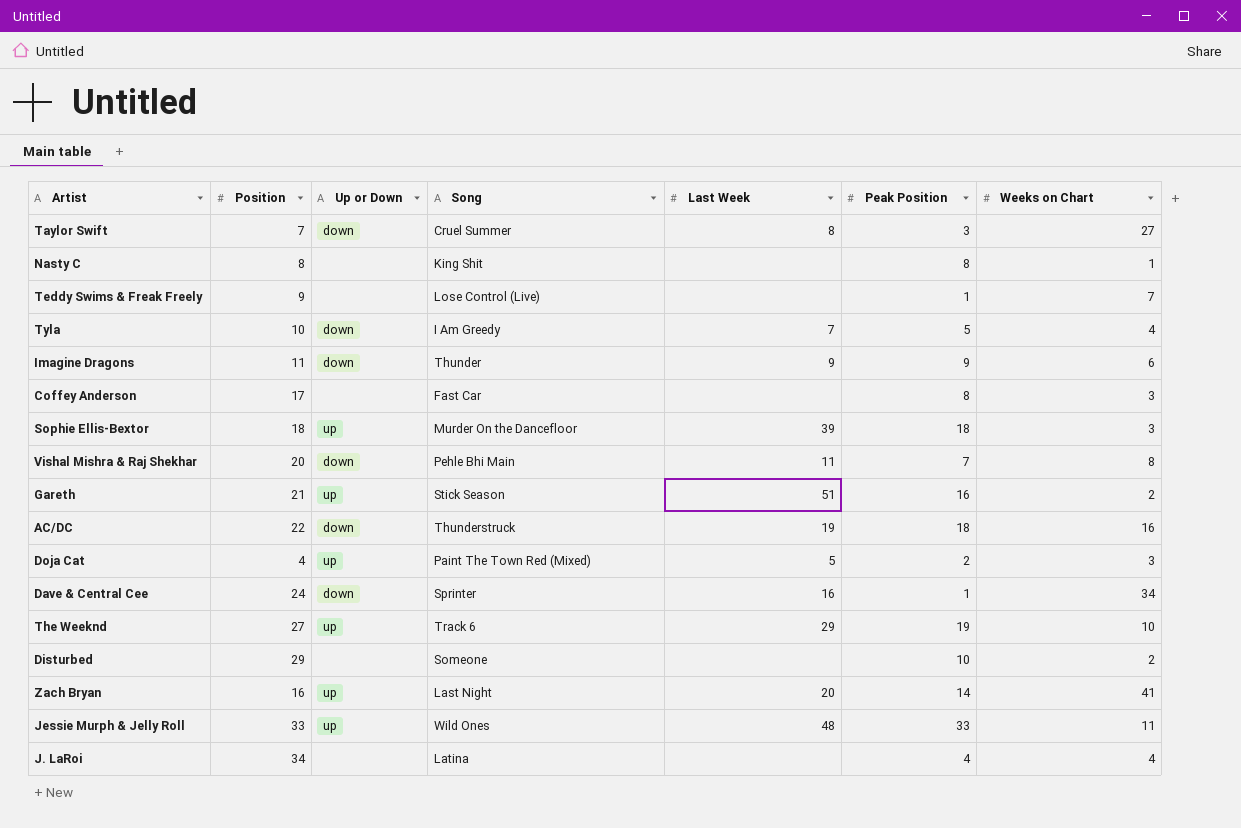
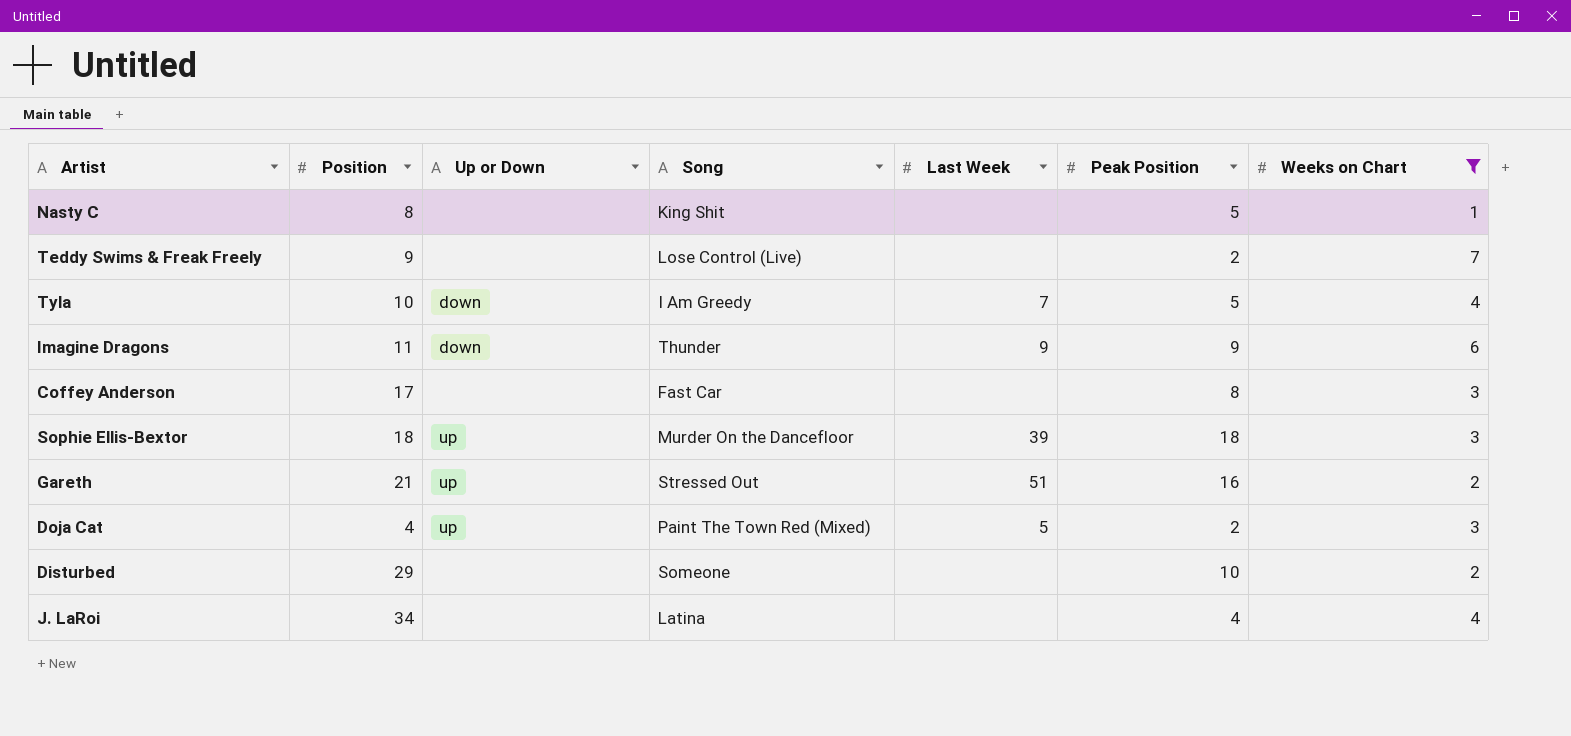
filter: none -> Weeks on Chart <= 7
Nasty C | Peak Position: 8 -> 5
Teddy Swims & Freak Freely | Peak Position: 1 -> 2
Gareth | Song: Stick Season -> Stressed Out

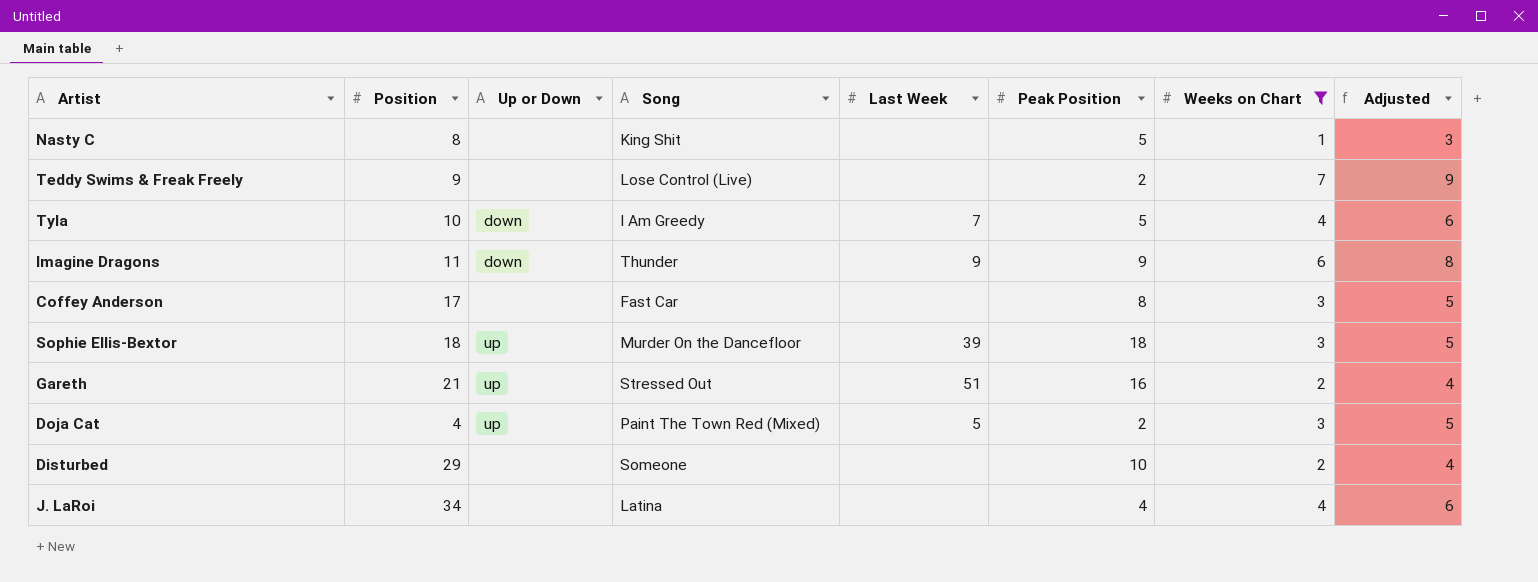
column Adjusted | formula: none -> [Weeks on Chart] + 2

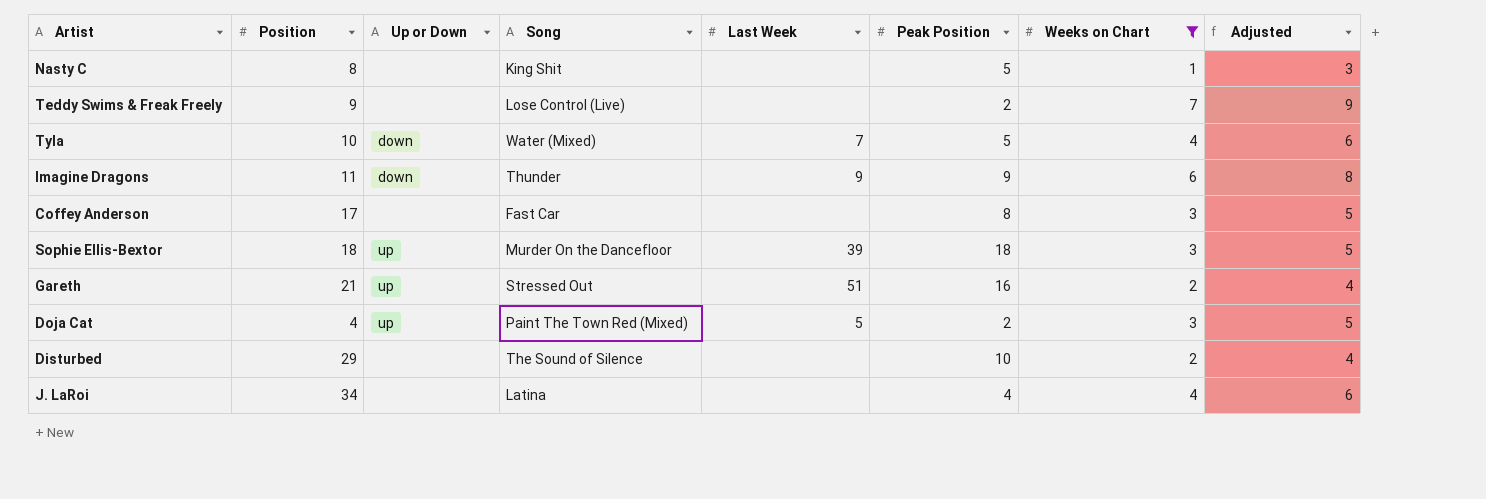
Tyla | Song: I Am Greedy -> Water (Mixed)
Disturbed | Song: Someone -> The Sound of Silence

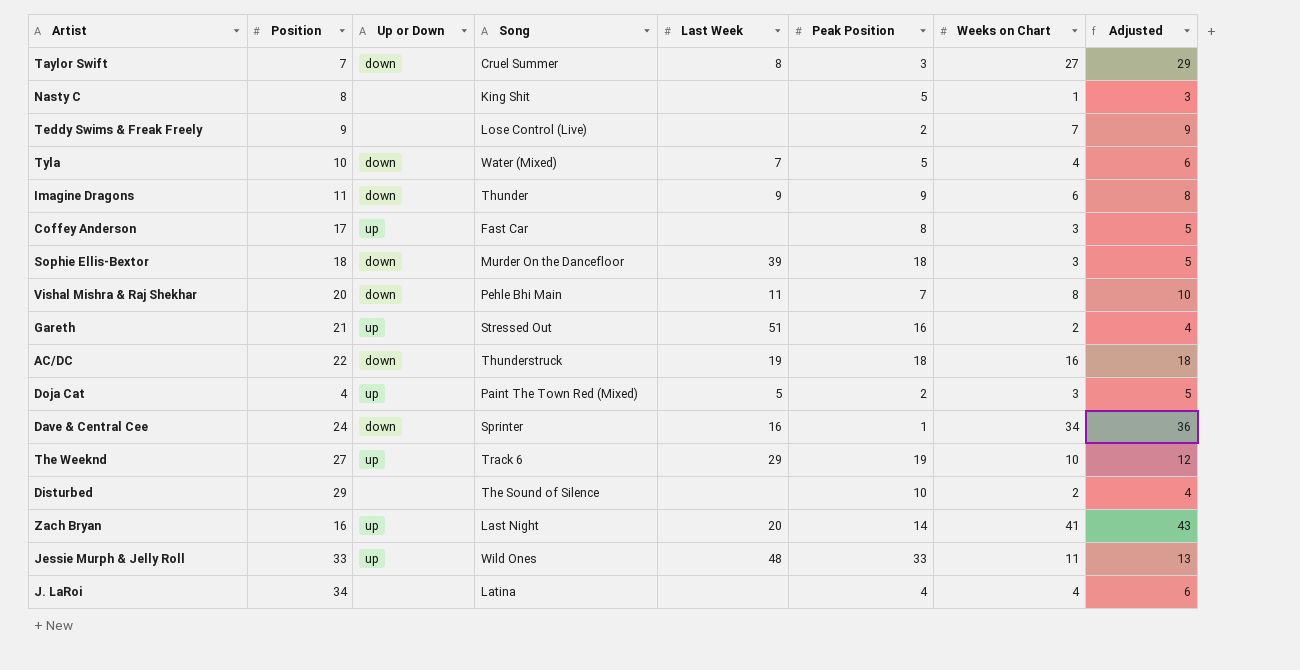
filter: Weeks on Chart <= 7 -> none
Coffey Anderson | Up or Down: none -> up
Sophie Ellis-Bextor | Up or Down: up -> down

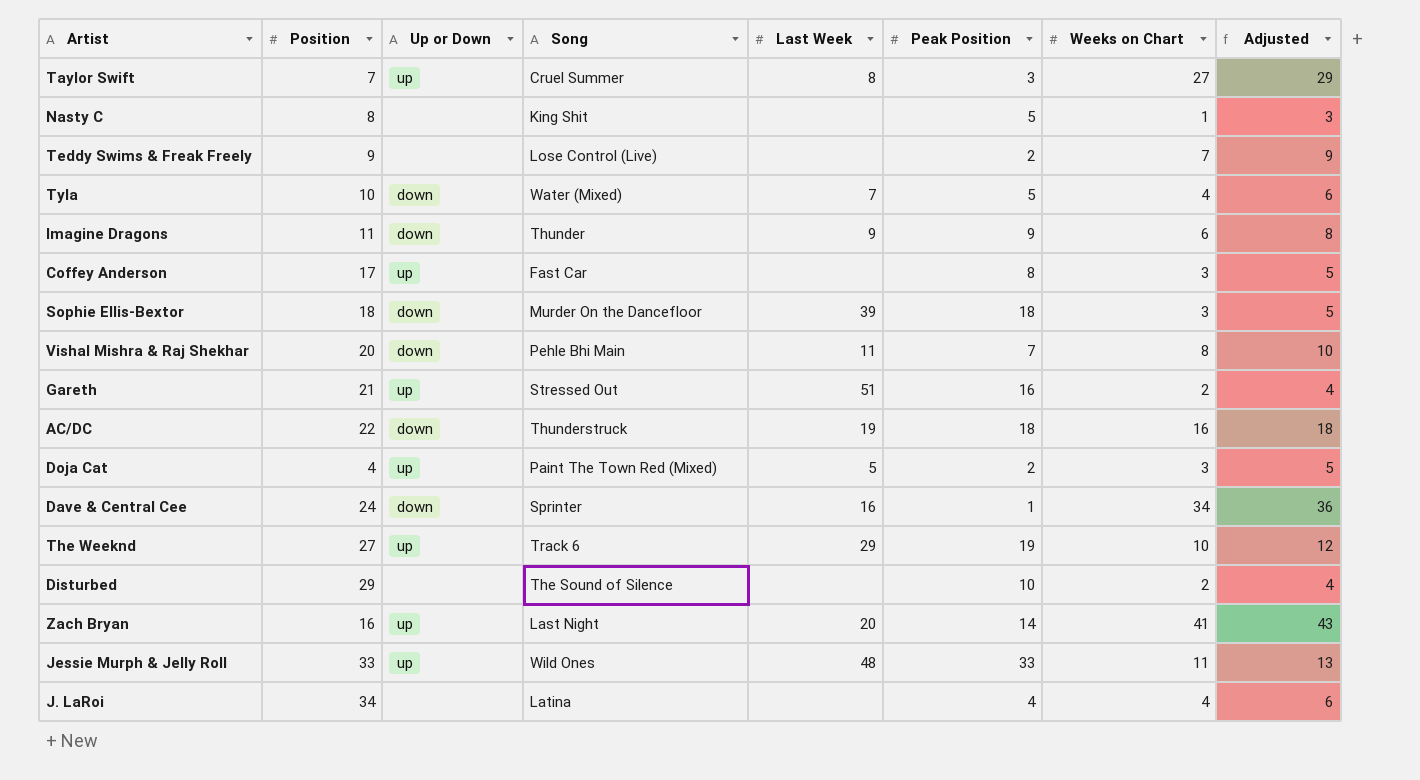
Taylor Swift | Up or Down: down -> up

